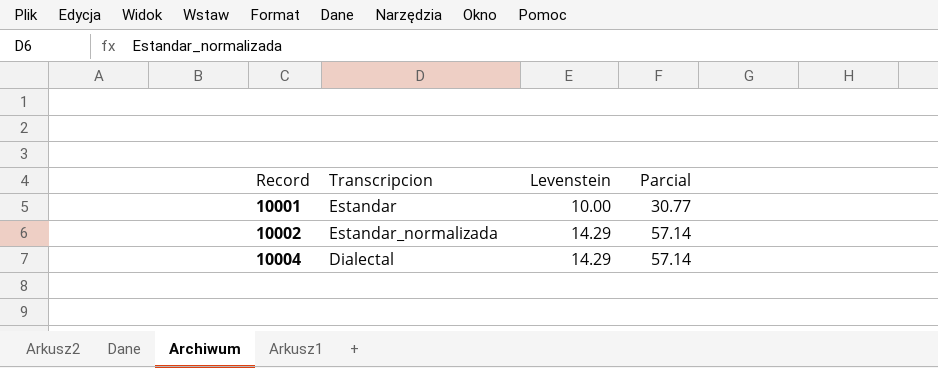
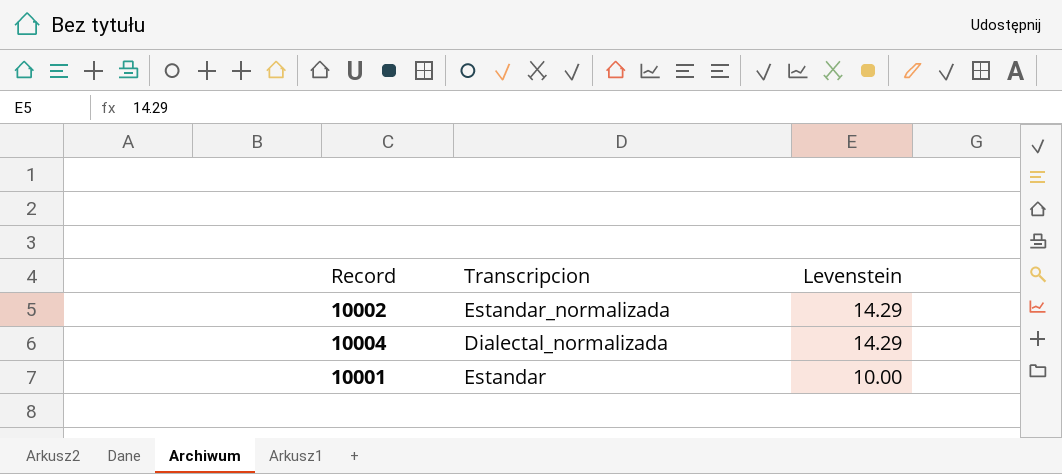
row order: Record ascending -> Levenstein descending
column Parcial | position: 4 -> none
10004 | Transcripcion: Dialectal -> Dialectal_normalizada

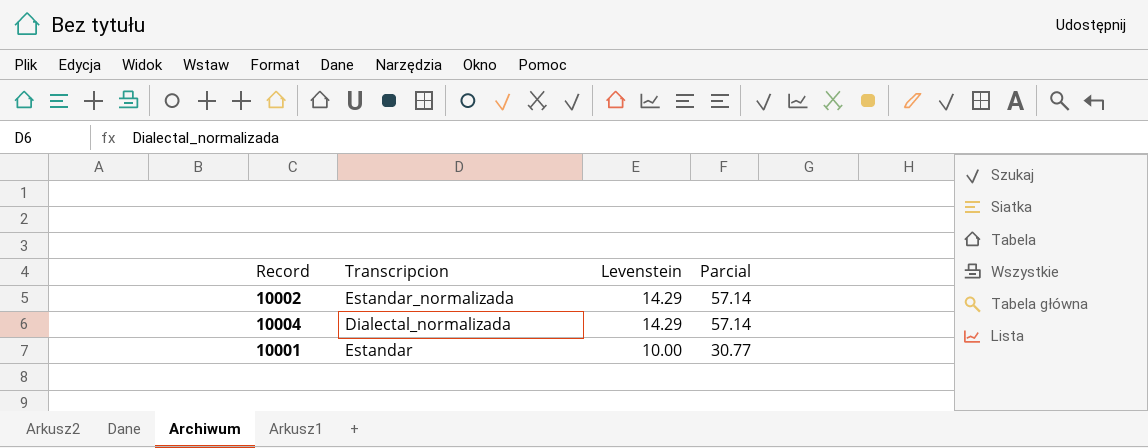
column Parcial | position: none -> 4

